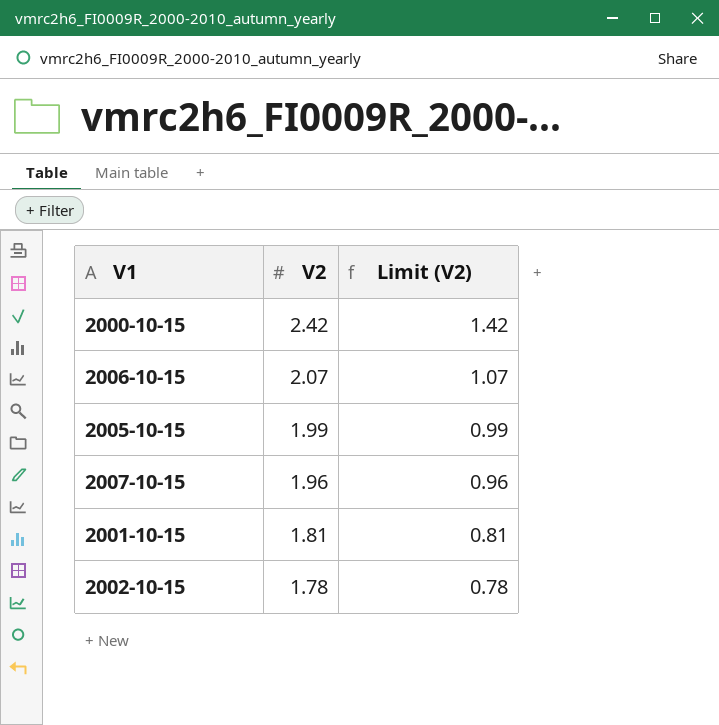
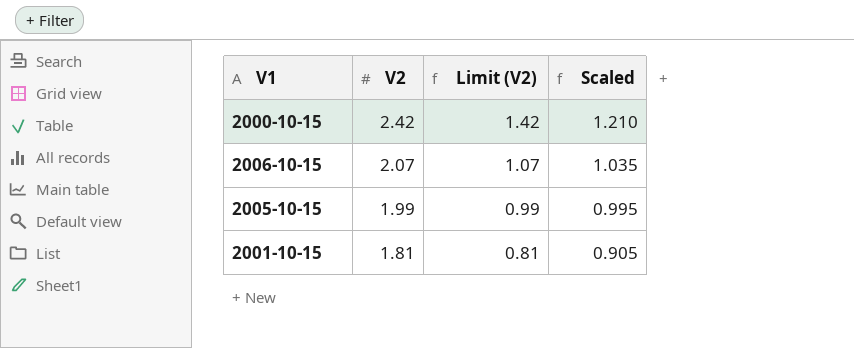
column Scaled | formula: none -> [V2] * 0.5
row 2007-10-15: 1.96 | 0.96 -> none
row 2002-10-15: 1.78 | 0.78 -> none

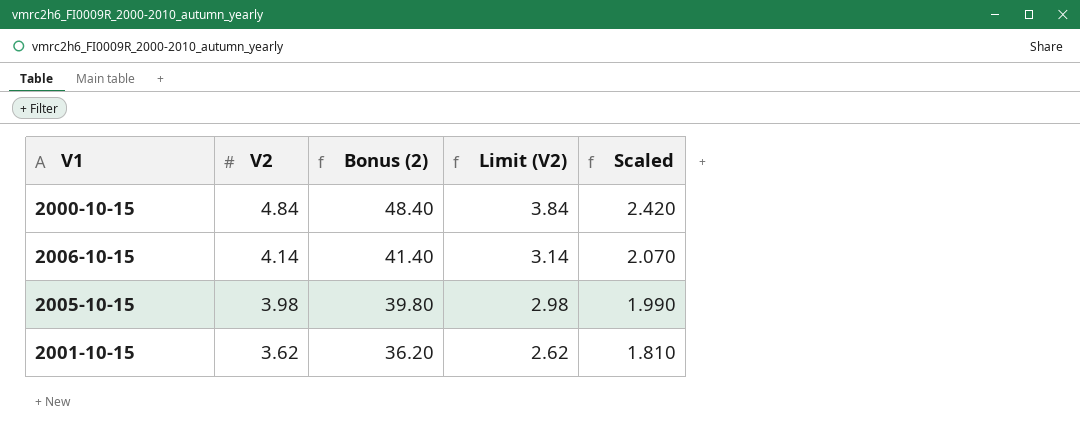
column Bonus (2) | formula: none -> [V2] * 10
2000-10-15 | V2: 2.42 -> 4.84
2000-10-15 | Limit (V2): 1.42 -> 3.84
2000-10-15 | Scaled: 1.210 -> 2.420
2006-10-15 | V2: 2.07 -> 4.14
2006-10-15 | Limit (V2): 1.07 -> 3.14
2006-10-15 | Scaled: 1.035 -> 2.070
2005-10-15 | V2: 1.99 -> 3.98
2005-10-15 | Limit (V2): 0.99 -> 2.98
2005-10-15 | Scaled: 0.995 -> 1.990
2001-10-15 | V2: 1.81 -> 3.62
2001-10-15 | Limit (V2): 0.81 -> 2.62
2001-10-15 | Scaled: 0.905 -> 1.810

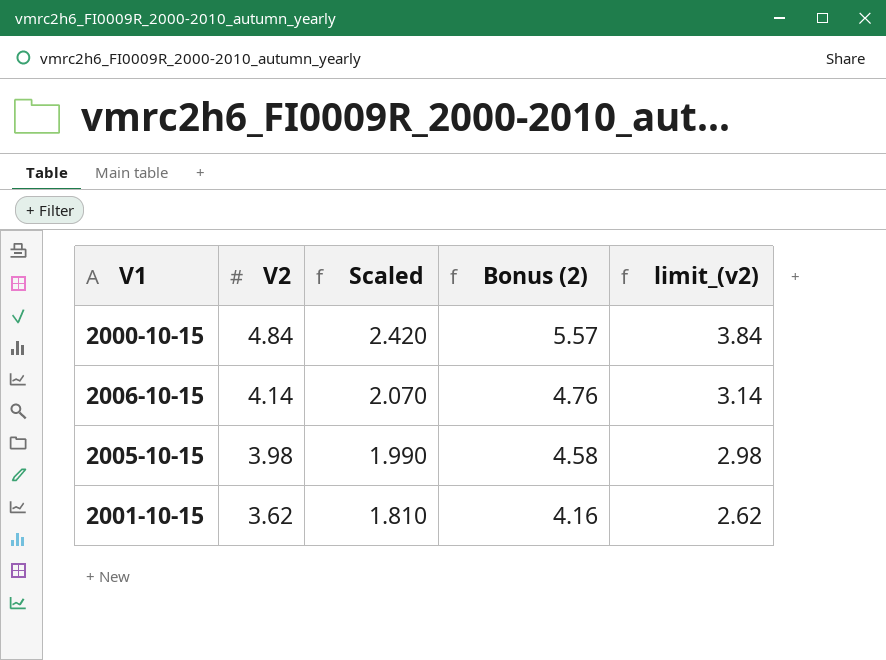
column Scaled | position: 5 -> 3
column Bonus (2) | formula: [V2] * 10 -> [V2] * 1.15
column name: Limit (V2) -> limit_(v2)

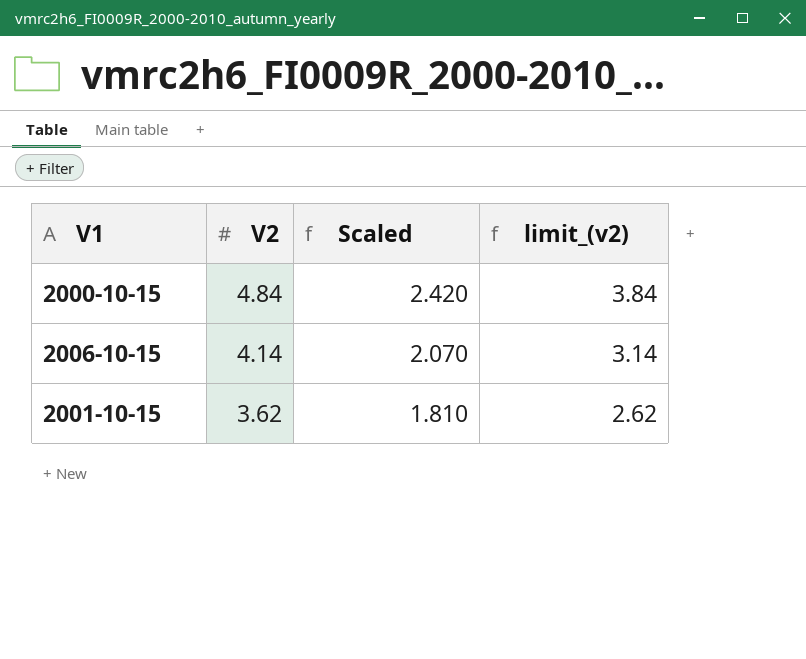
column Bonus (2) | formula: [V2] * 1.15 -> none
row 2005-10-15: 3.98 | 1.990 | 4.58 | 2.98 -> none

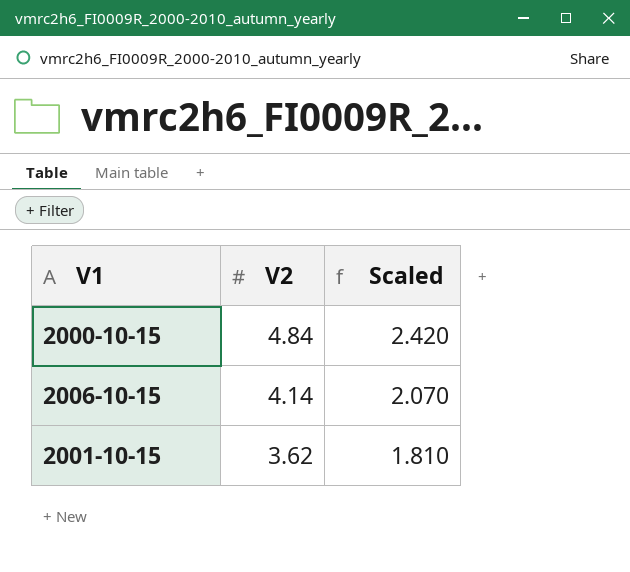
column limit_(v2) | formula: [V2] - 1 -> none

